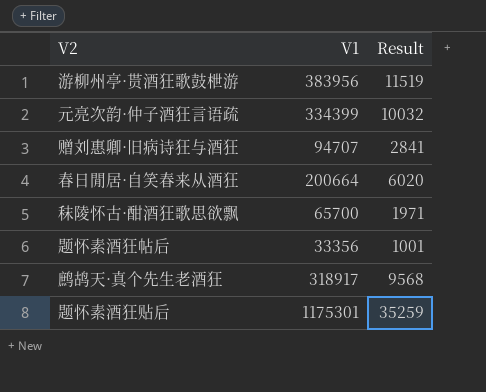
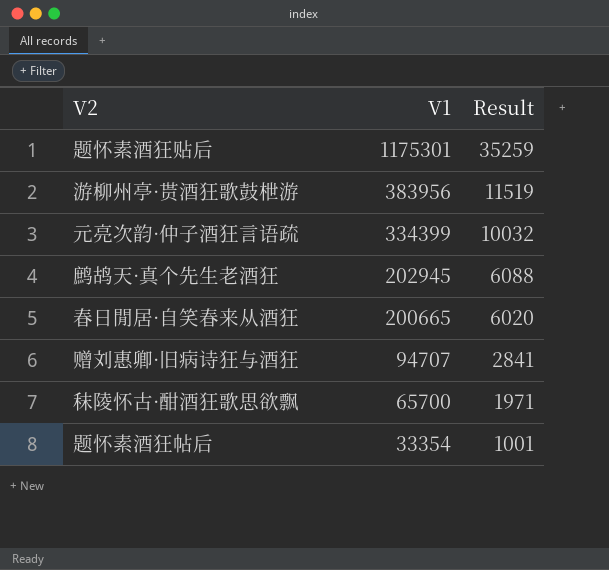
row order: none -> V1 descending
鹧鸪天·真个先生老酒狂 | V1: 318917 -> 202945
鹧鸪天·真个先生老酒狂 | Result: 9568 -> 6088
春日閒居·自笑春来从酒狂 | V1: 200664 -> 200665
题怀素酒狂帖后 | V1: 33356 -> 33354

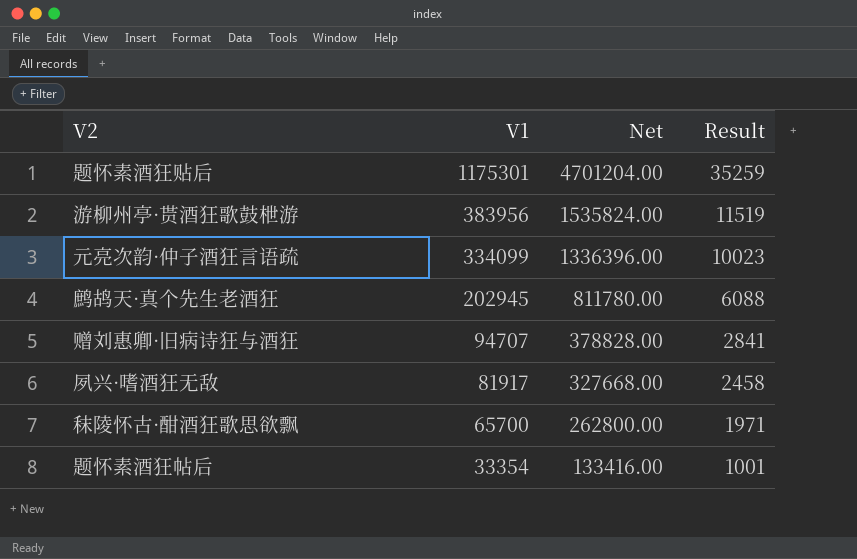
column Net | formula: none -> [V1] * 4
row 春日閒居·自笑春来从酒狂: 200665 | 6020 -> none
元亮次韵·仲子酒狂言语疏 | V1: 334399 -> 334099
元亮次韵·仲子酒狂言语疏 | Result: 10032 -> 10023
row 夙兴·嗜酒狂无敌: none -> 81917 | 327668.00 | 2458

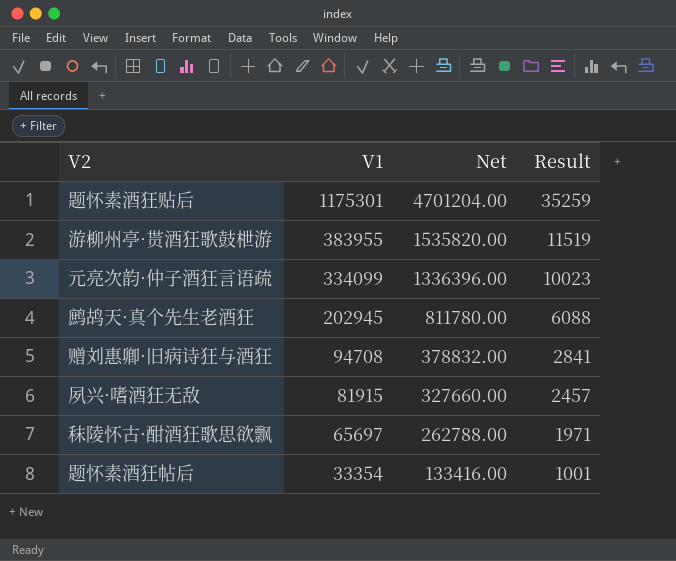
游柳州亭·贳酒狂歌鼓枻游 | V1: 383956 -> 383955
游柳州亭·贳酒狂歌鼓枻游 | Net: 1535824.00 -> 1535820.00
赠刘惠卿·旧病诗狂与酒狂 | V1: 94707 -> 94708
赠刘惠卿·旧病诗狂与酒狂 | Net: 378828.00 -> 378832.00
夙兴·嗜酒狂无敌 | V1: 81917 -> 81915
夙兴·嗜酒狂无敌 | Net: 327668.00 -> 327660.00
夙兴·嗜酒狂无敌 | Result: 2458 -> 2457
秣陵怀古·酣酒狂歌思欲飘 | V1: 65700 -> 65697
秣陵怀古·酣酒狂歌思欲飘 | Net: 262800.00 -> 262788.00

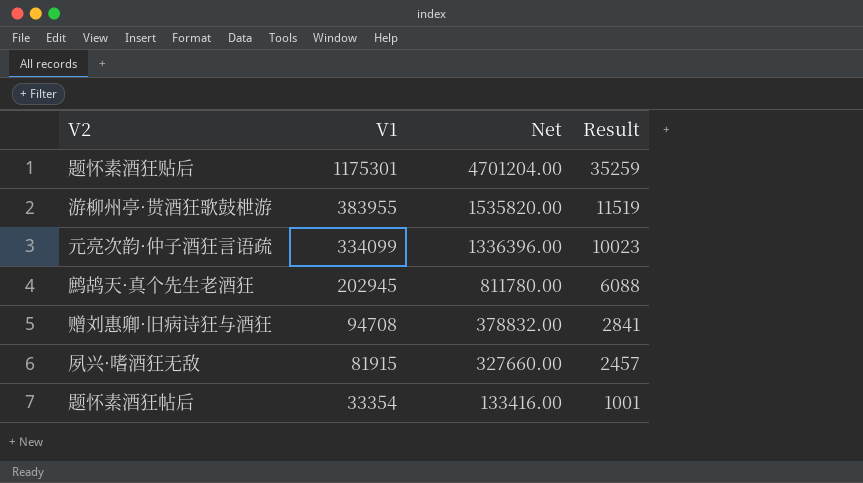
row 秣陵怀古·酣酒狂歌思欲飘: 65697 | 262788.00 | 1971 -> none

